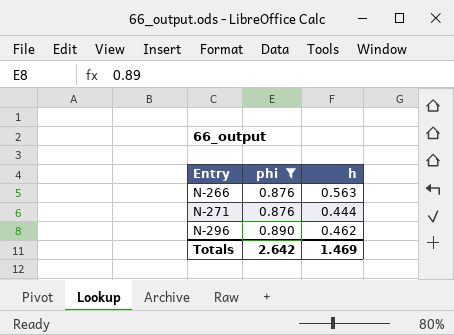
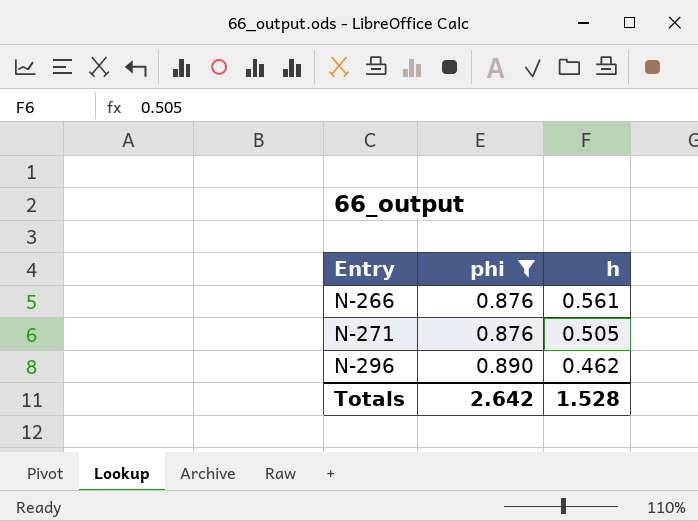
N-266 | h: 0.563 -> 0.561
N-271 | h: 0.444 -> 0.505
Totals | h: 1.469 -> 1.528

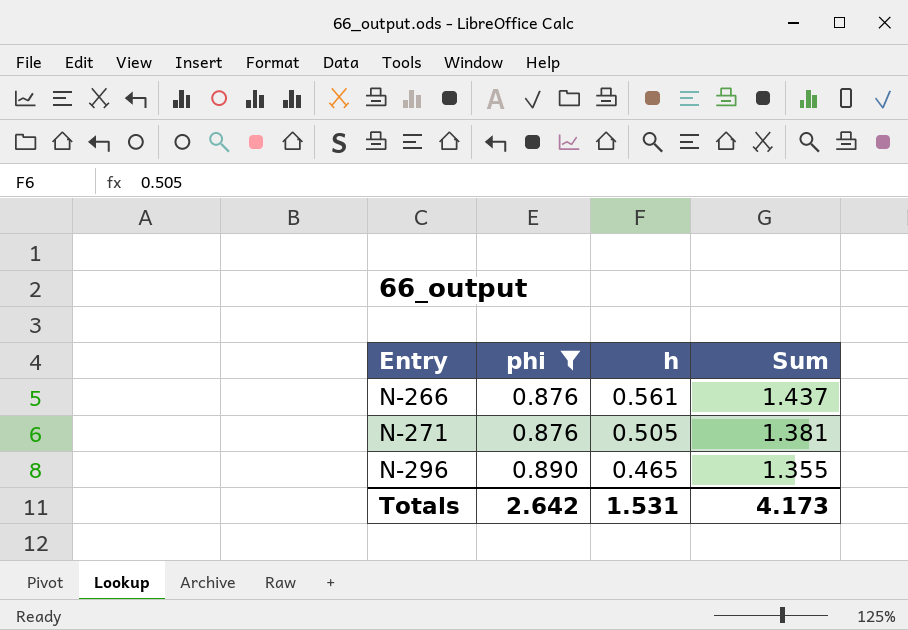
column Sum | formula: none -> [phi] + [h]
N-296 | h: 0.462 -> 0.465
Totals | h: 1.528 -> 1.531

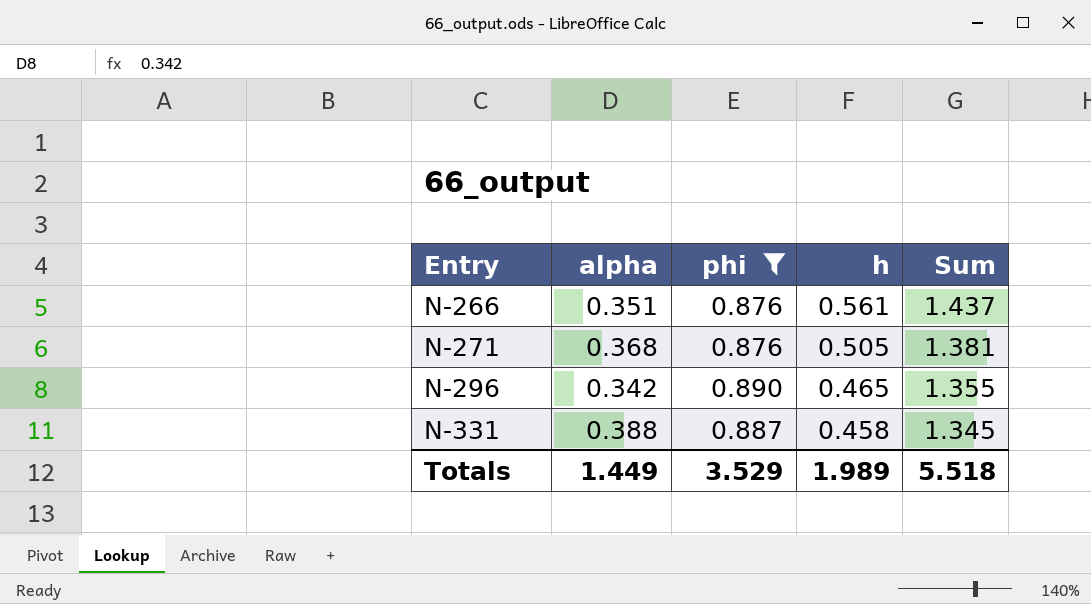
column alpha | position: none -> 2
row N-331: none -> 0.388 | 0.887 | 0.458 | 1.345
Totals | phi: 2.642 -> 3.529
Totals | h: 1.531 -> 1.989
Totals | Sum: 4.173 -> 5.518

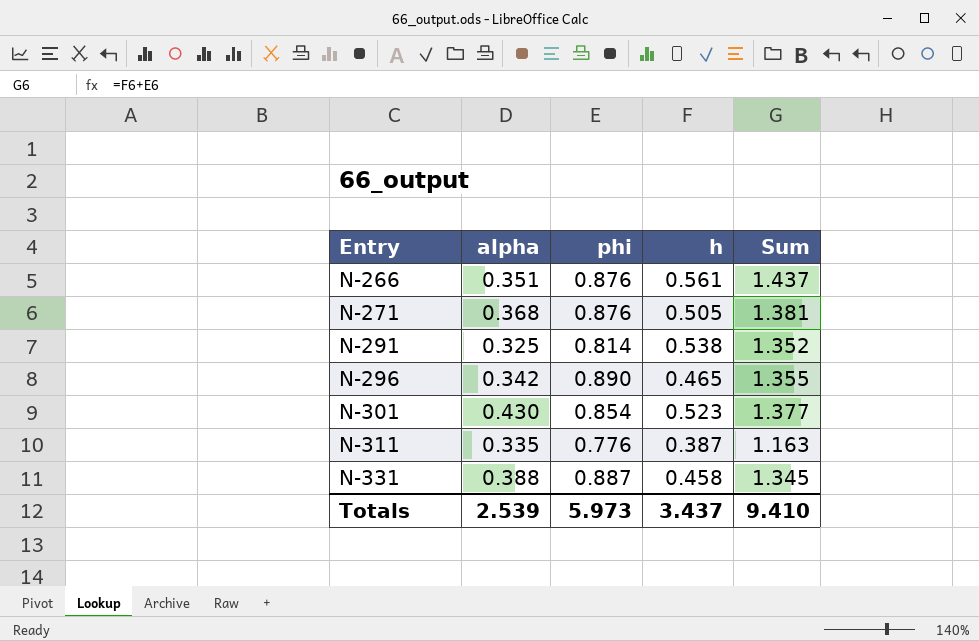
filter: phi >= 0.876 -> none
Totals | alpha: 1.449 -> 2.539
Totals | phi: 3.529 -> 5.973
Totals | h: 1.989 -> 3.437
Totals | Sum: 5.518 -> 9.410

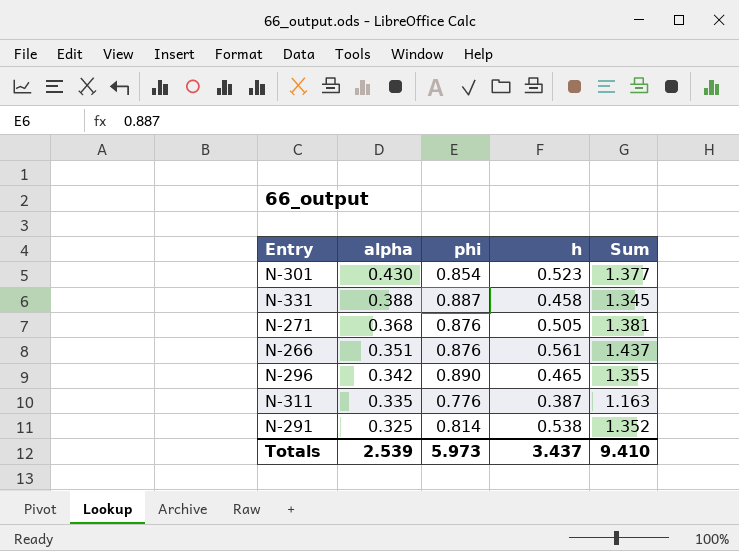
row order: Entry ascending -> alpha descending

